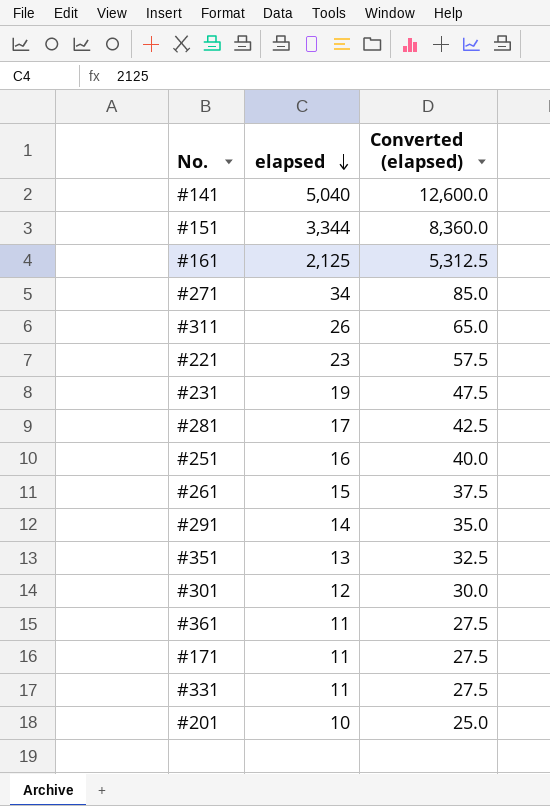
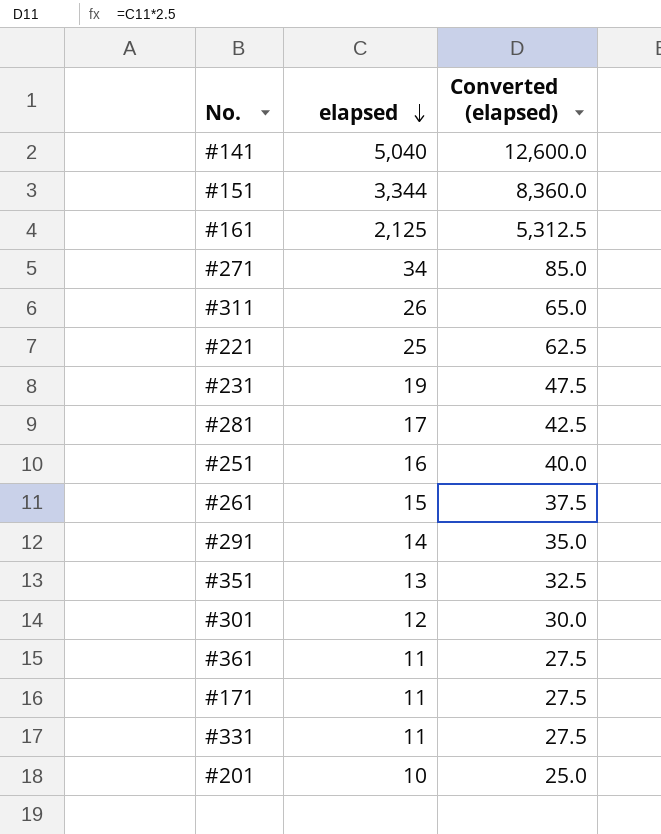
#221 | elapsed: 23 -> 25
#221 | Converted (elapsed): 57.5 -> 62.5

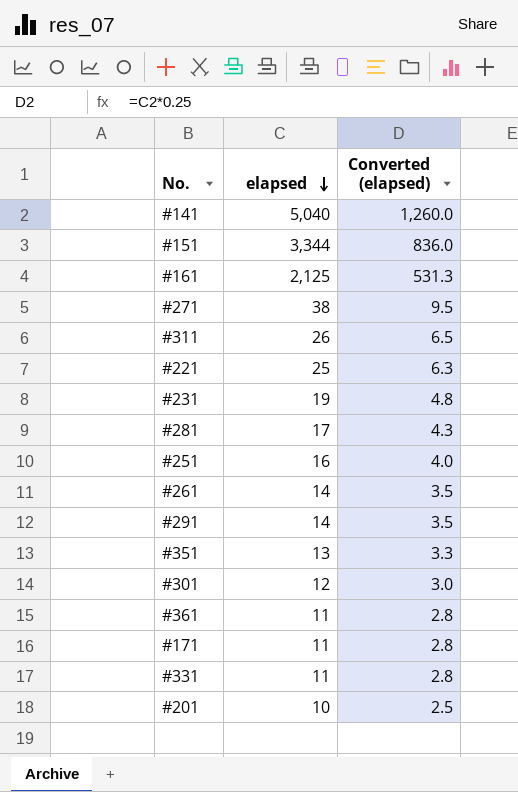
column Converted (elapsed) | formula: [elapsed] * 2.5 -> [elapsed] * 0.25
#271 | elapsed: 34 -> 38
#261 | elapsed: 15 -> 14

